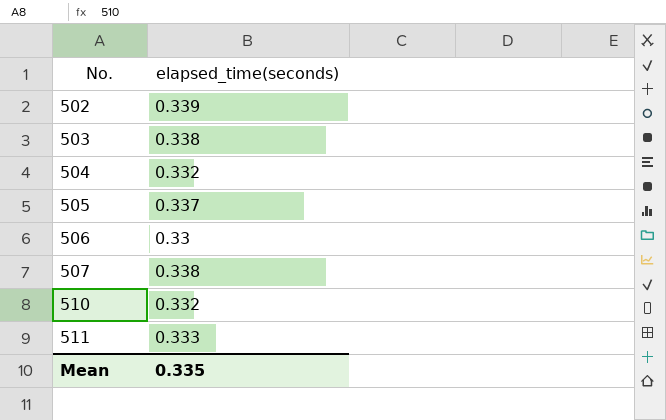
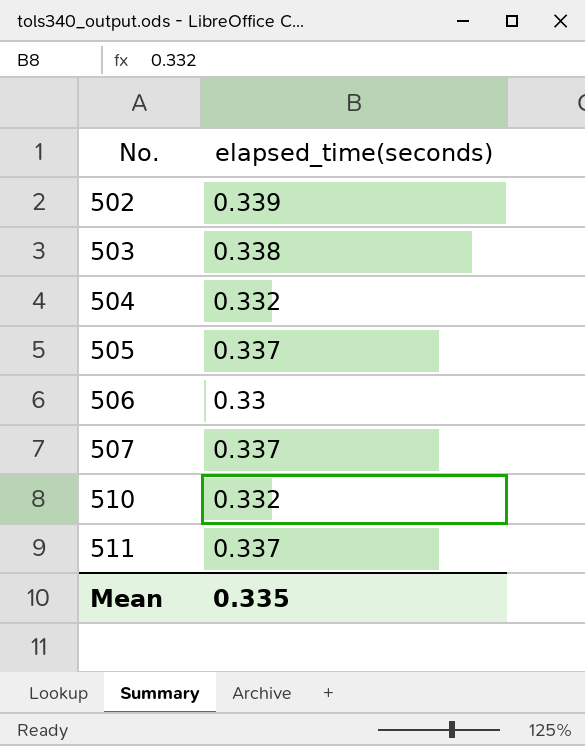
507 | elapsed_time(seconds): 0.338 -> 0.337
511 | elapsed_time(seconds): 0.333 -> 0.337

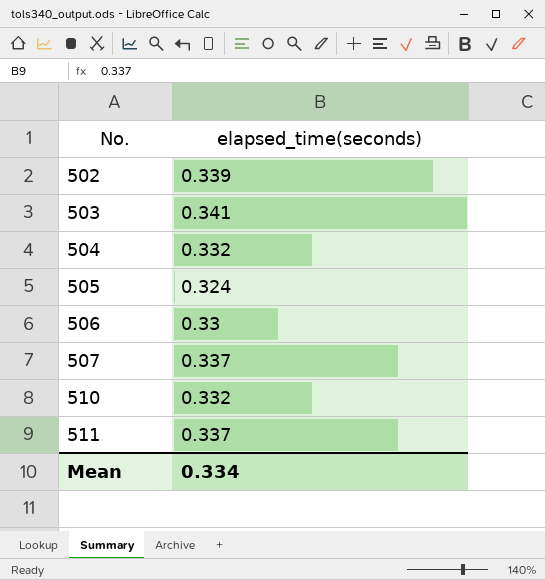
503 | elapsed_time(seconds): 0.338 -> 0.341
505 | elapsed_time(seconds): 0.337 -> 0.324
Mean | elapsed_time(seconds): 0.335 -> 0.334

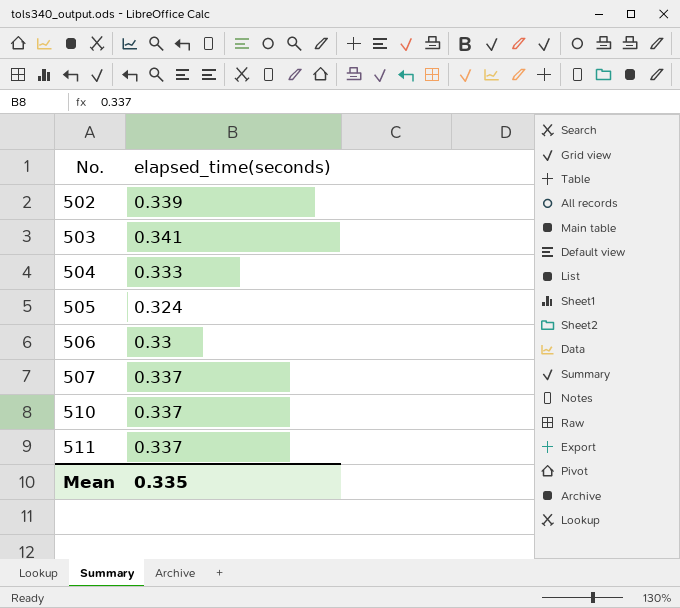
504 | elapsed_time(seconds): 0.332 -> 0.333
510 | elapsed_time(seconds): 0.332 -> 0.337
Mean | elapsed_time(seconds): 0.334 -> 0.335

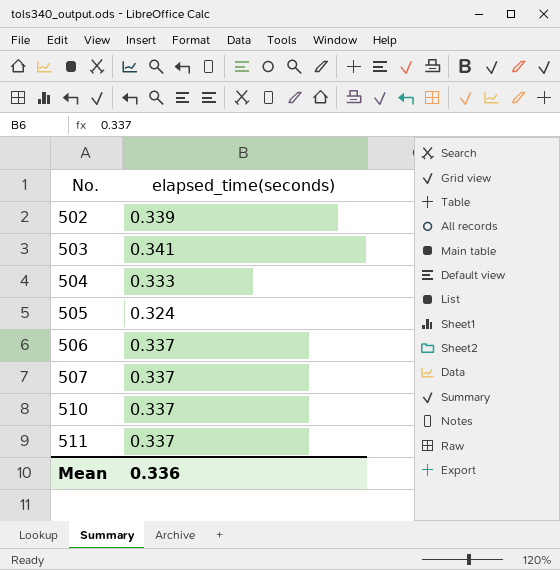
506 | elapsed_time(seconds): 0.33 -> 0.337
Mean | elapsed_time(seconds): 0.335 -> 0.336

